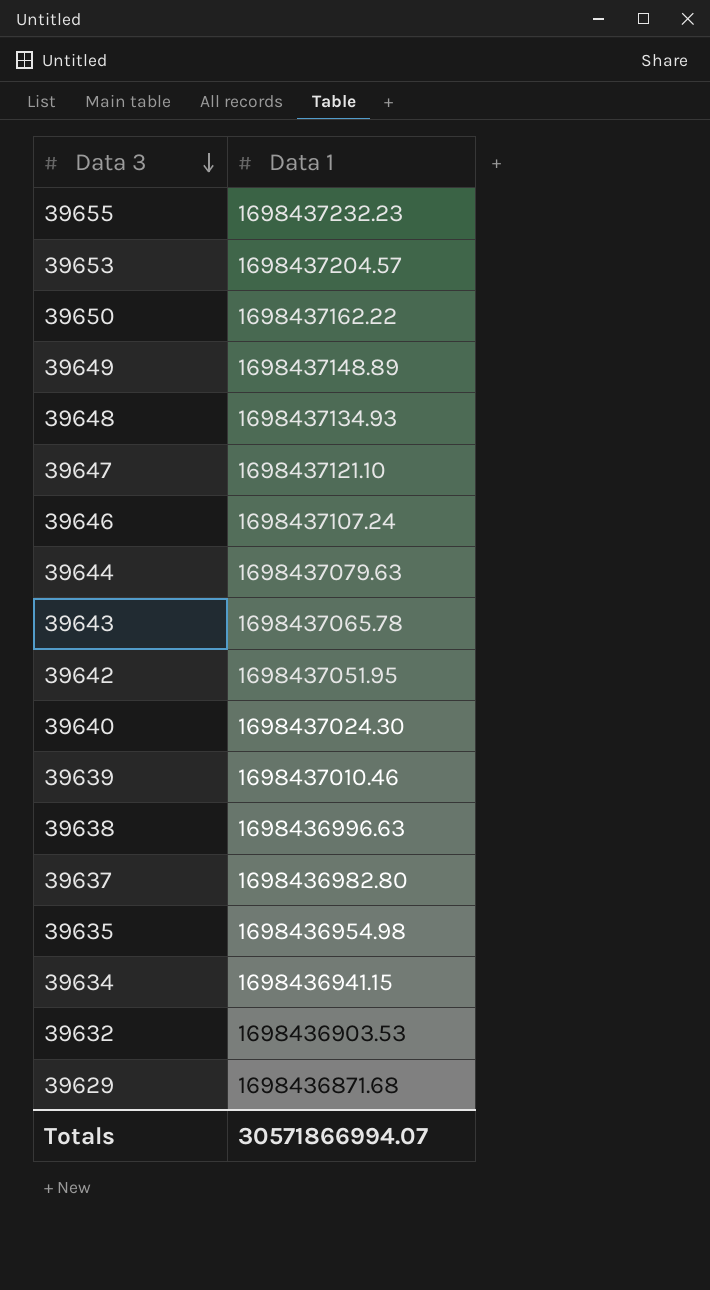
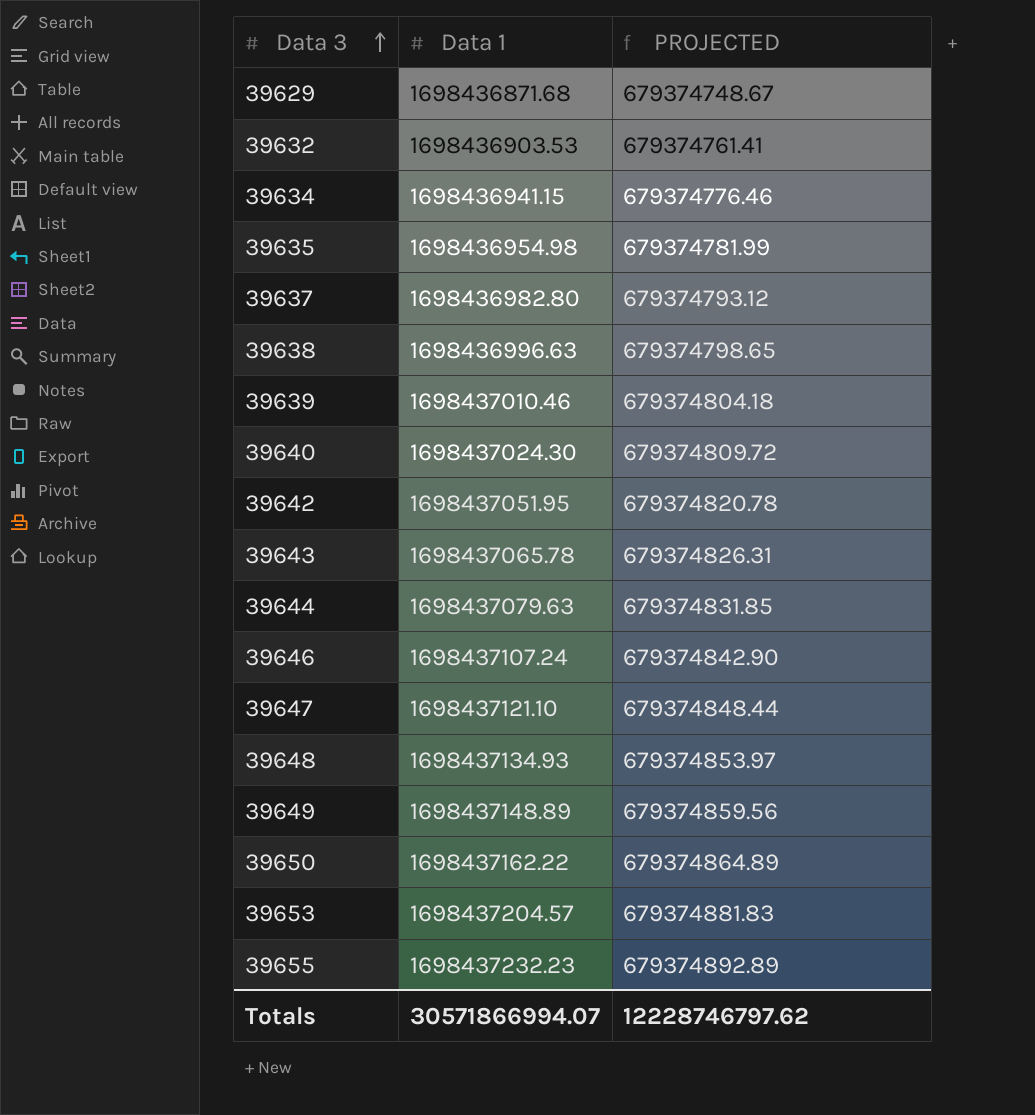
row order: Data 3 descending -> Data 3 ascending
column PROJECTED | formula: none -> [Data 1] * 0.4

